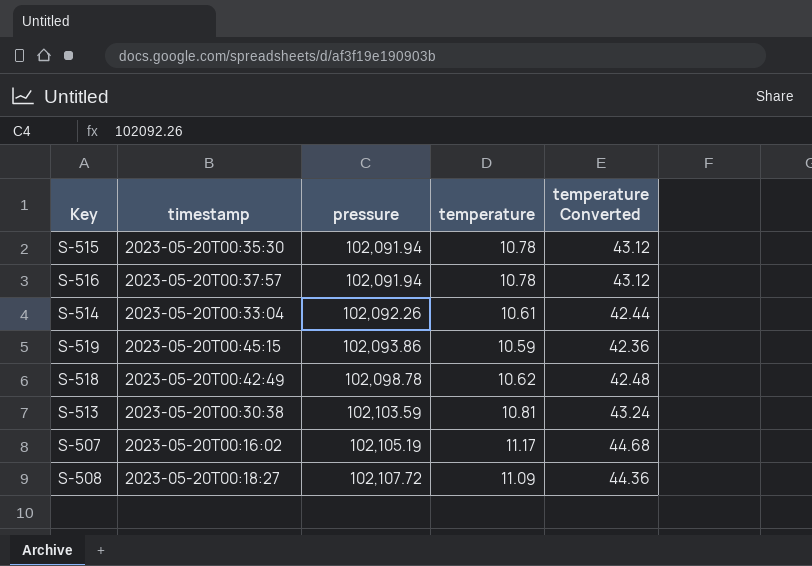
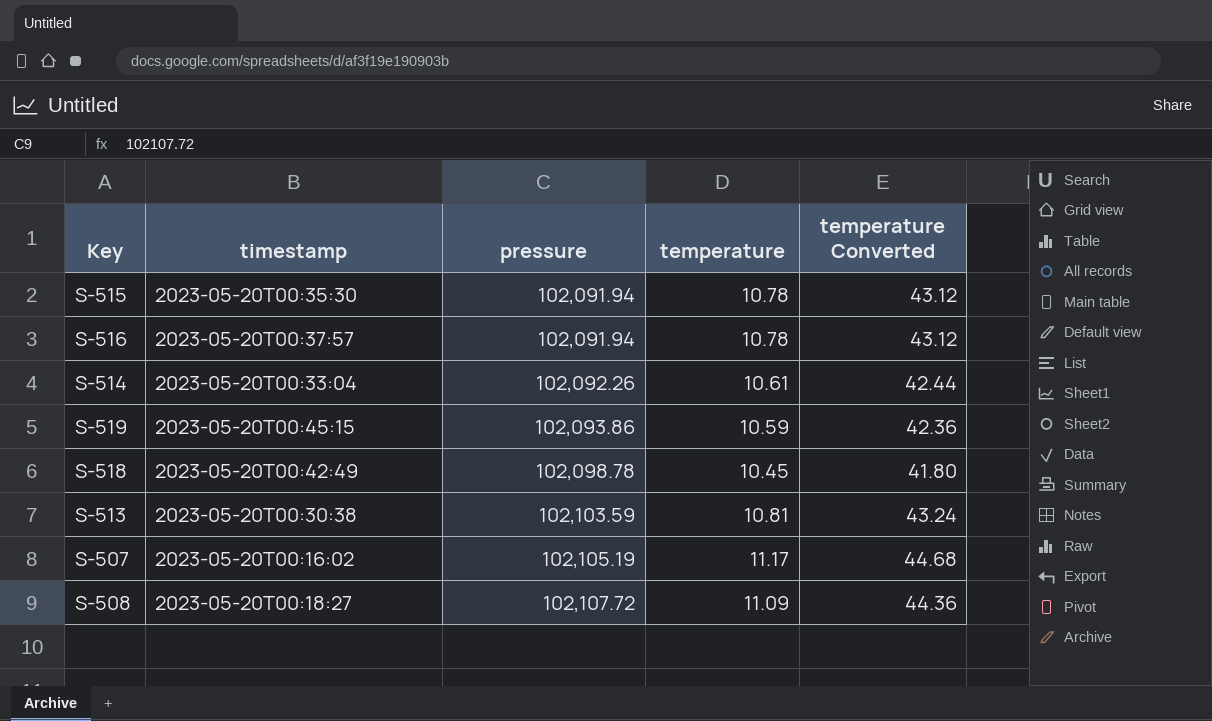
S-518 | temperature: 10.62 -> 10.45
S-518 | temperature Converted: 42.48 -> 41.80

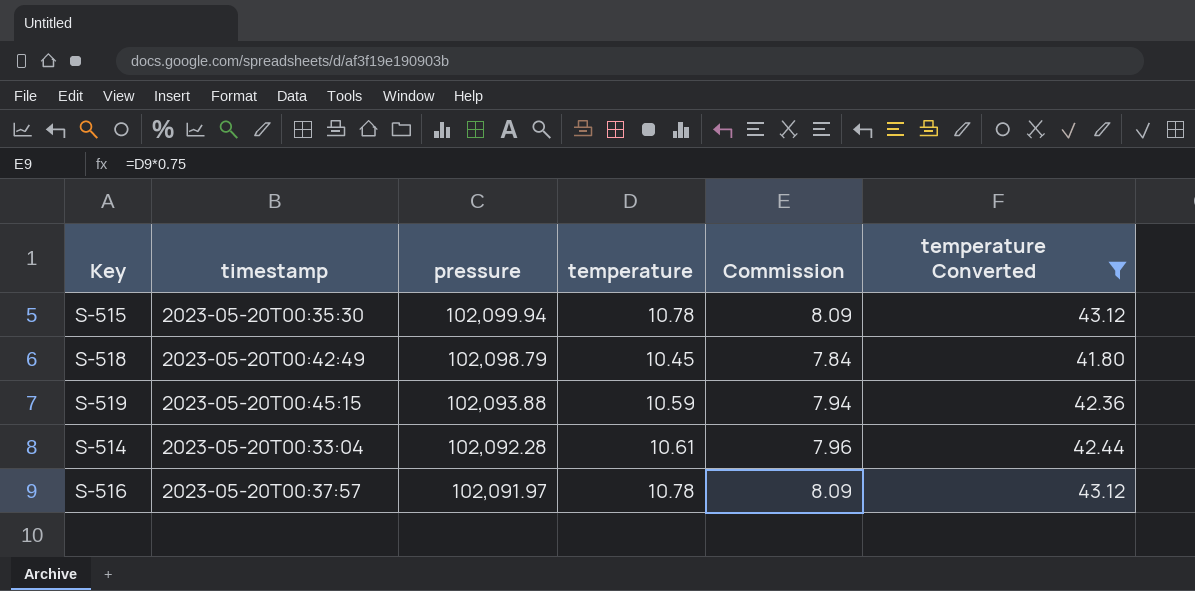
filter: none -> temperature Converted <= 43.12
row order: pressure ascending -> pressure descending
column Commission | formula: none -> [temperature] * 0.75
S-515 | pressure: 102,091.94 -> 102,099.94
S-518 | pressure: 102,098.78 -> 102,098.79
S-519 | pressure: 102,093.86 -> 102,093.88
S-514 | pressure: 102,092.26 -> 102,092.28
S-516 | pressure: 102,091.94 -> 102,091.97

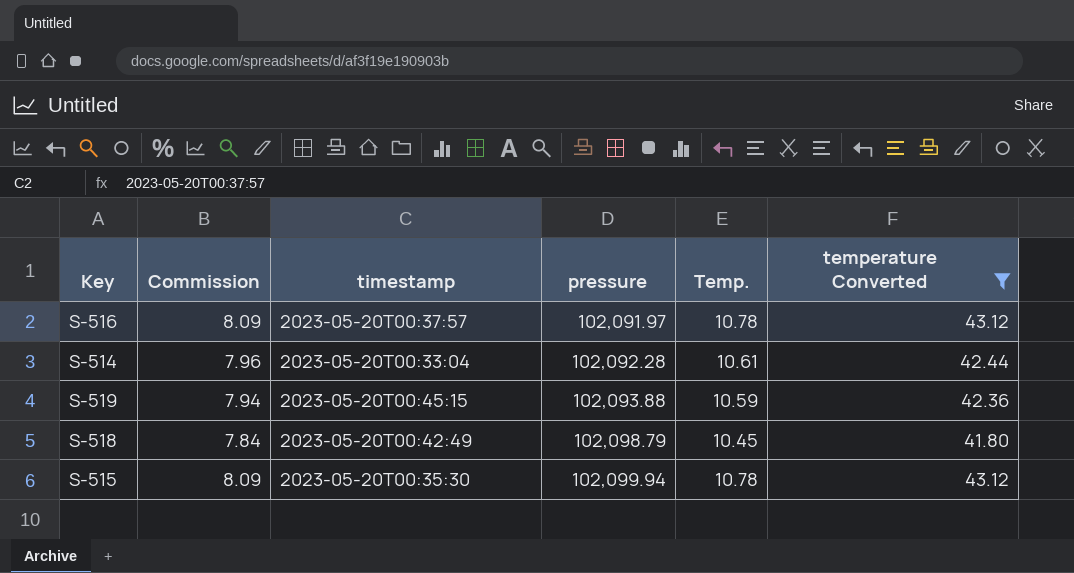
row order: pressure descending -> pressure ascending
column Commission | position: 5 -> 2
column name: temperature -> Temp.

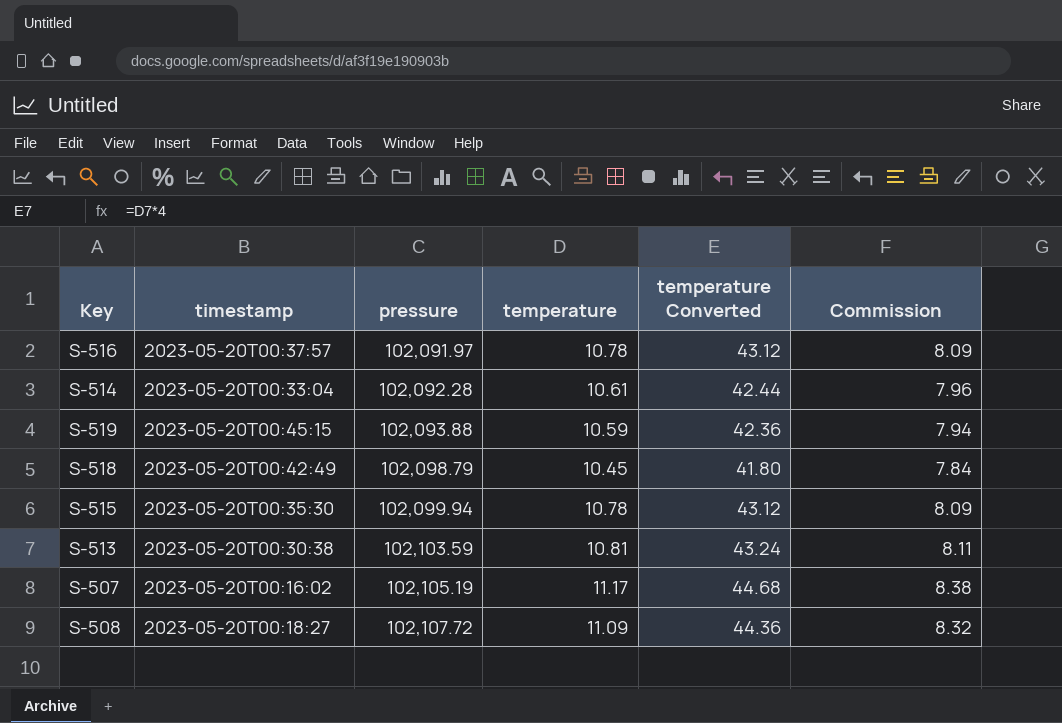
filter: temperature Converted <= 43.12 -> none
column name: Temp. -> temperature
column Commission | position: 2 -> 6

